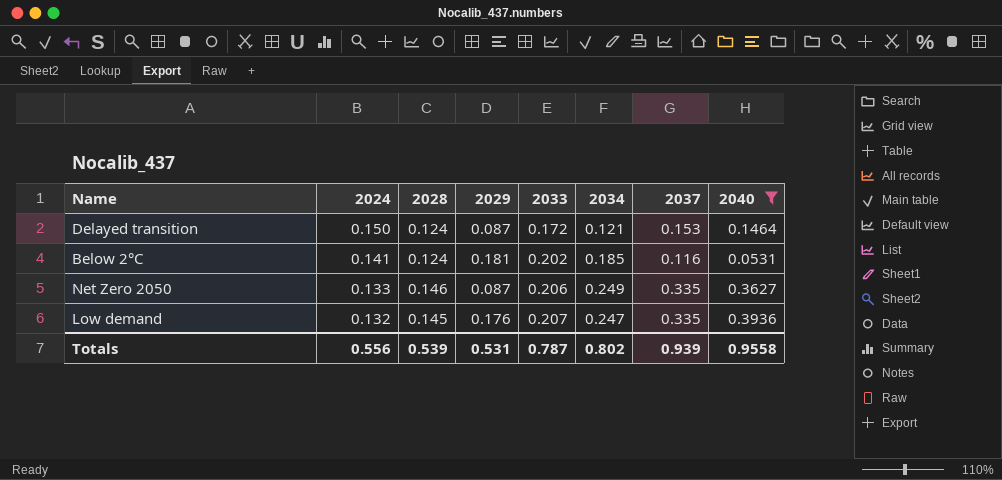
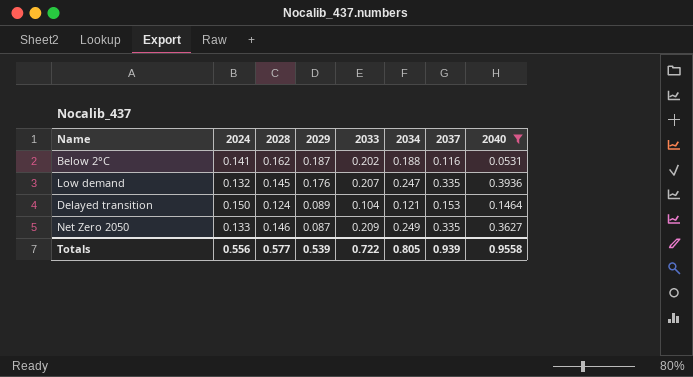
row order: 2024 descending -> 2029 descending
Below 2°C | 2028: 0.124 -> 0.162
Below 2°C | 2029: 0.181 -> 0.187
Below 2°C | 2034: 0.185 -> 0.188
Delayed transition | 2029: 0.087 -> 0.089
Delayed transition | 2033: 0.172 -> 0.104
Net Zero 2050 | 2033: 0.206 -> 0.209
Totals | 2028: 0.539 -> 0.577
Totals | 2029: 0.531 -> 0.539
Totals | 2033: 0.787 -> 0.722
Totals | 2034: 0.802 -> 0.805

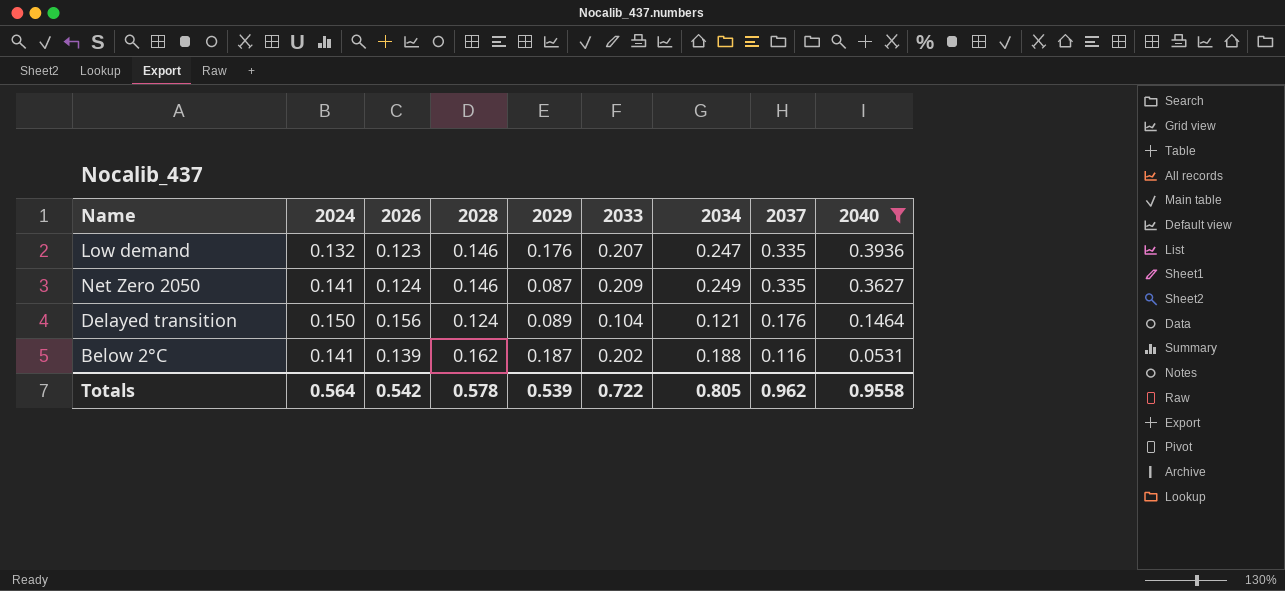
row order: 2029 descending -> 2037 descending
column 2026 | position: none -> 3
Low demand | 2028: 0.145 -> 0.146
Net Zero 2050 | 2024: 0.133 -> 0.141
Delayed transition | 2037: 0.153 -> 0.176
Totals | 2024: 0.556 -> 0.564
Totals | 2028: 0.577 -> 0.578
Totals | 2037: 0.939 -> 0.962

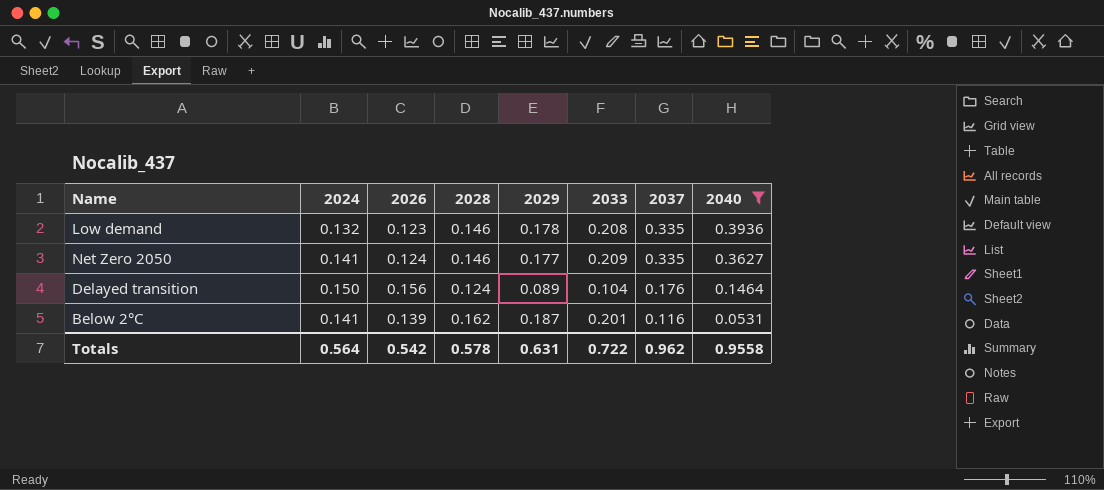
column 2034 | position: 7 -> none
Low demand | 2029: 0.176 -> 0.178
Low demand | 2033: 0.207 -> 0.208
Net Zero 2050 | 2029: 0.087 -> 0.177
Below 2°C | 2033: 0.202 -> 0.201
Totals | 2029: 0.539 -> 0.631

